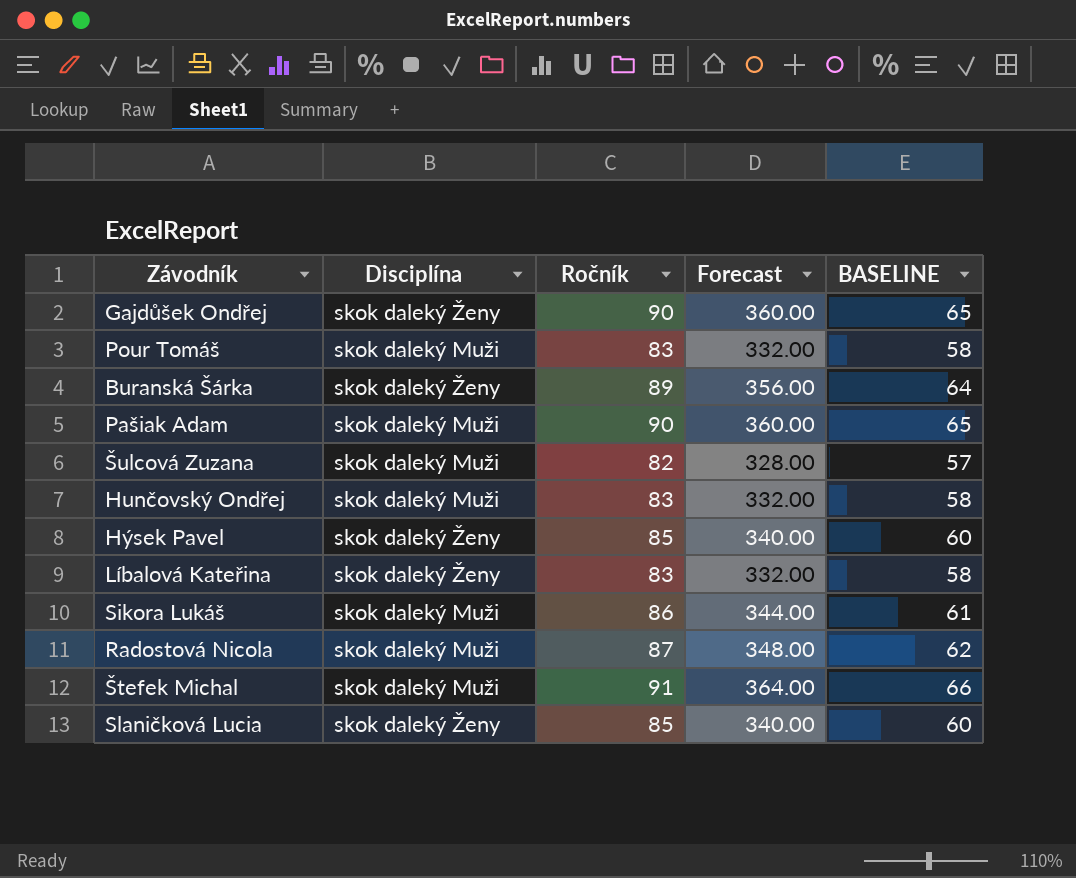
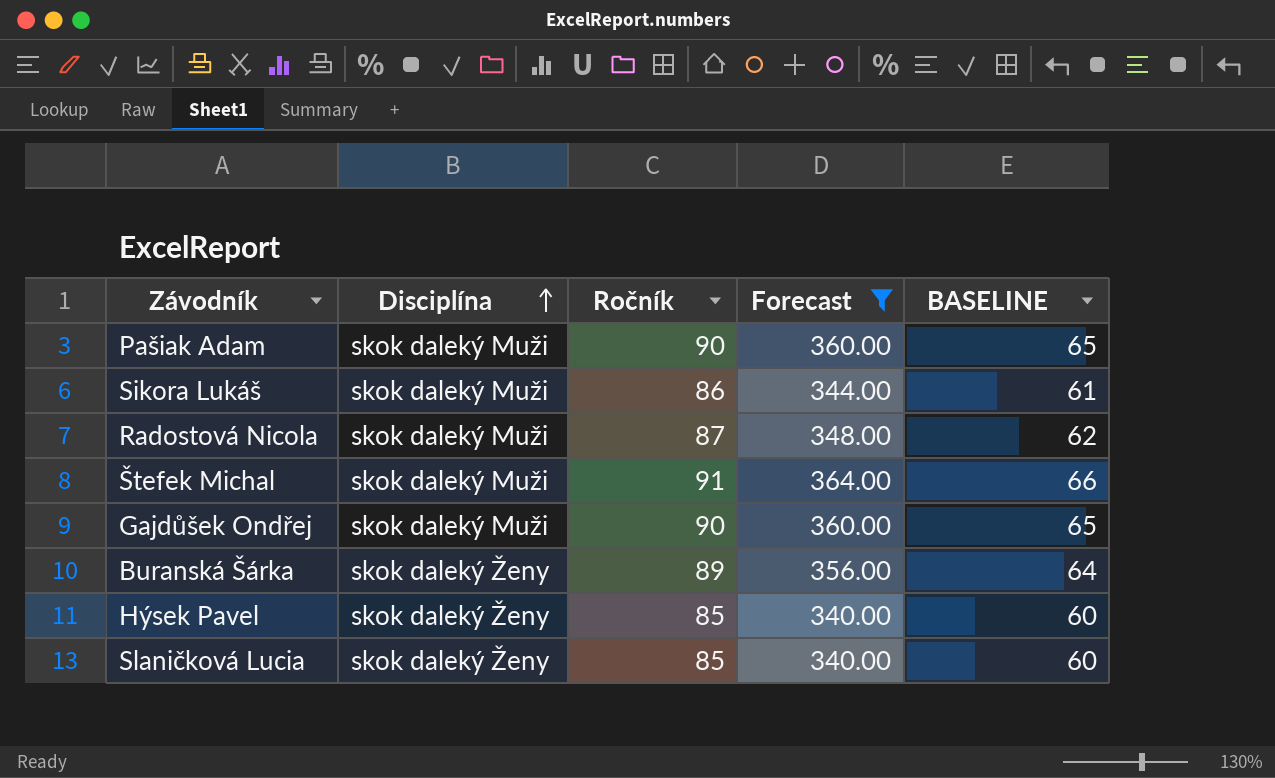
filter: none -> Forecast >= 340.00
row order: none -> Disciplína ascending
Gajdůšek Ondřej | Disciplína: skok daleký Ženy -> skok daleký Muži

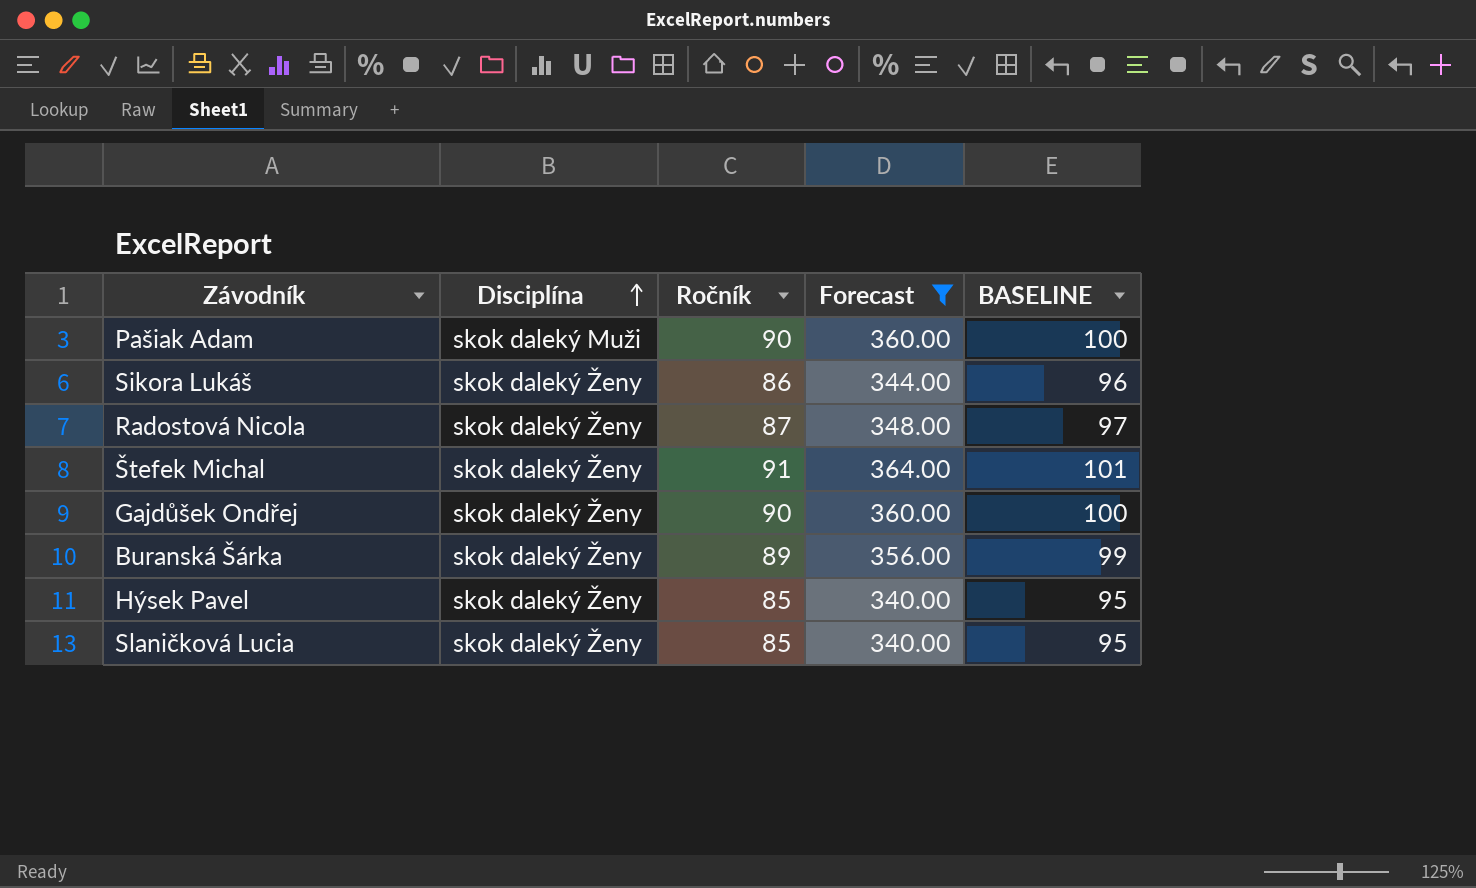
column BASELINE | formula: [Ročník] - 25 -> [Ročník] + 10
Sikora Lukáš | Disciplína: skok daleký Muži -> skok daleký Ženy
Radostová Nicola | Disciplína: skok daleký Muži -> skok daleký Ženy
Štefek Michal | Disciplína: skok daleký Muži -> skok daleký Ženy
Gajdůšek Ondřej | Disciplína: skok daleký Muži -> skok daleký Ženy

